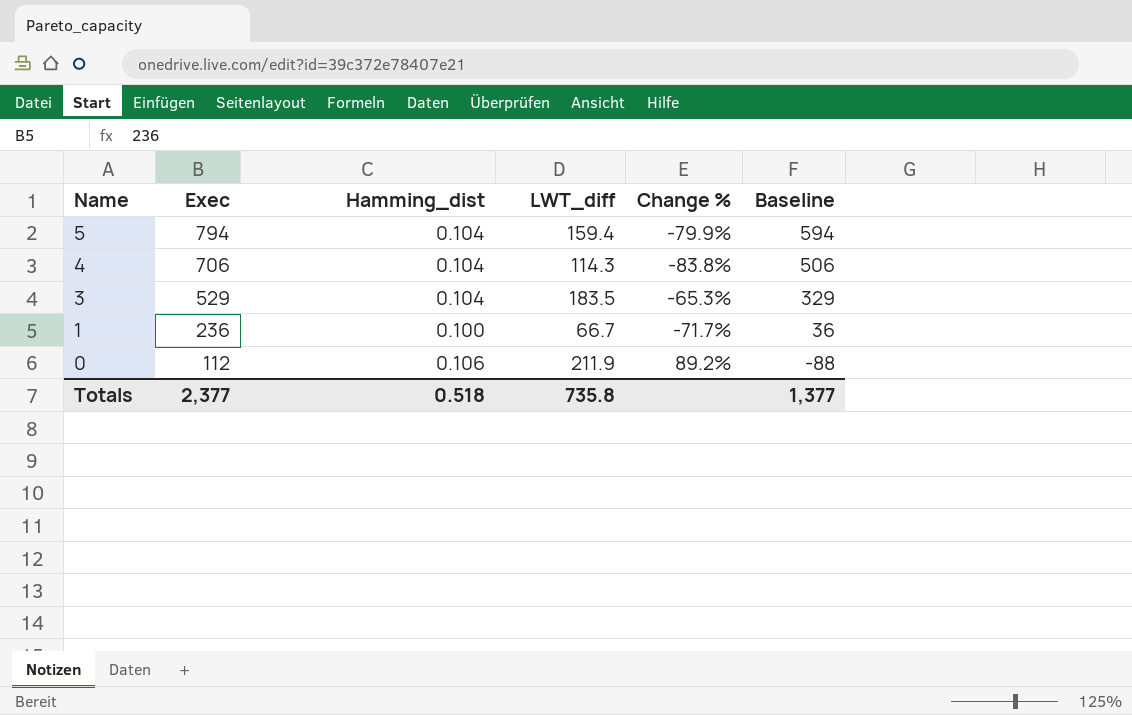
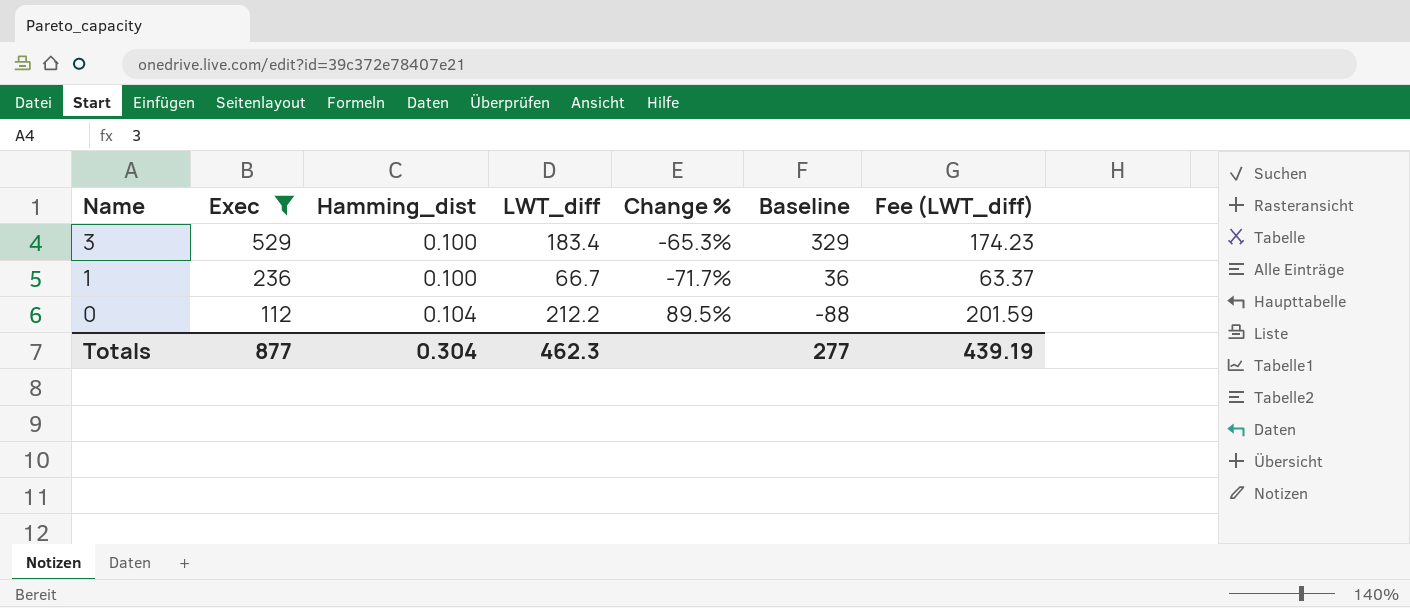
filter: none -> Exec <= 529
column Fee (LWT_diff) | formula: none -> [LWT_diff] * 0.95
3 | Hamming_dist: 0.104 -> 0.100
3 | LWT_diff: 183.5 -> 183.4
0 | Hamming_dist: 0.106 -> 0.104
0 | LWT_diff: 211.9 -> 212.2
0 | Change %: 89.2% -> 89.5%
Totals | Exec: 2,377 -> 877
Totals | Hamming_dist: 0.518 -> 0.304
Totals | LWT_diff: 735.8 -> 462.3
Totals | Baseline: 1,377 -> 277

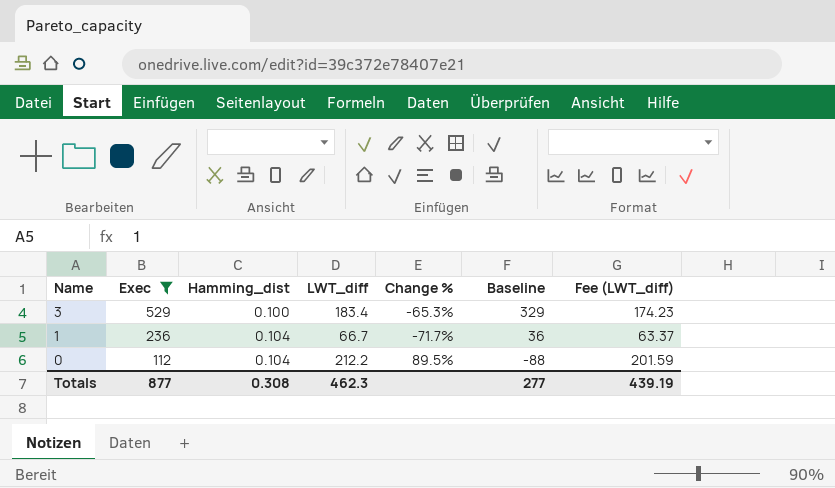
1 | Hamming_dist: 0.100 -> 0.104
Totals | Hamming_dist: 0.304 -> 0.308

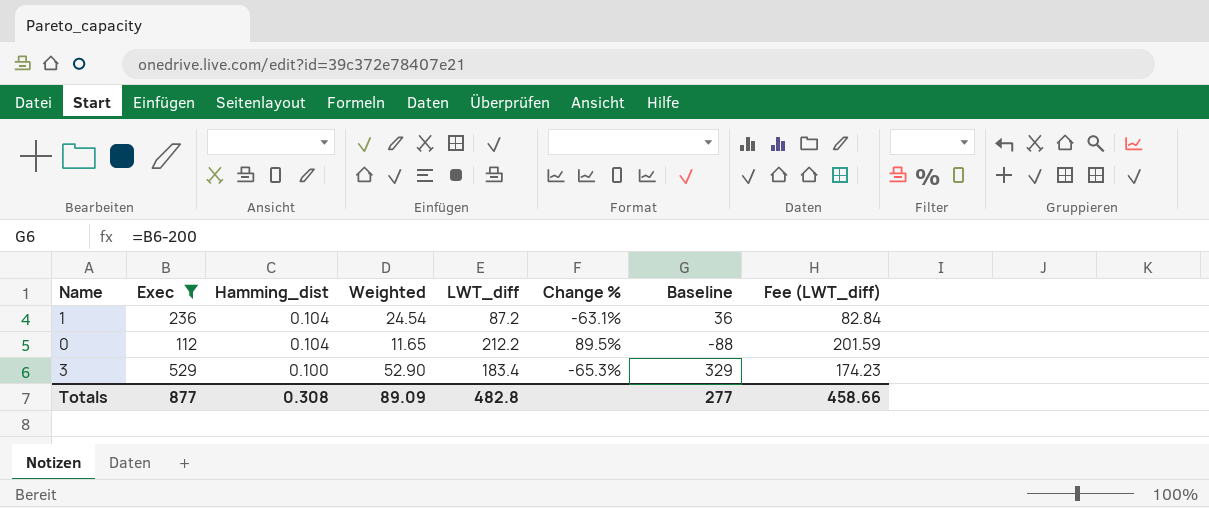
row order: Name descending -> Hamming_dist descending
column Weighted | formula: none -> [Exec] * [Hamming_dist]
1 | LWT_diff: 66.7 -> 87.2
1 | Change %: -71.7% -> -63.1%
1 | Fee (LWT_diff): 63.37 -> 82.84
Totals | LWT_diff: 462.3 -> 482.8
Totals | Fee (LWT_diff): 439.19 -> 458.66

